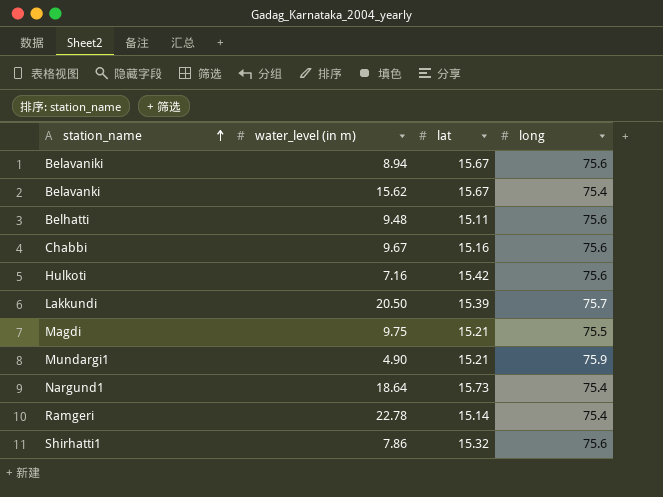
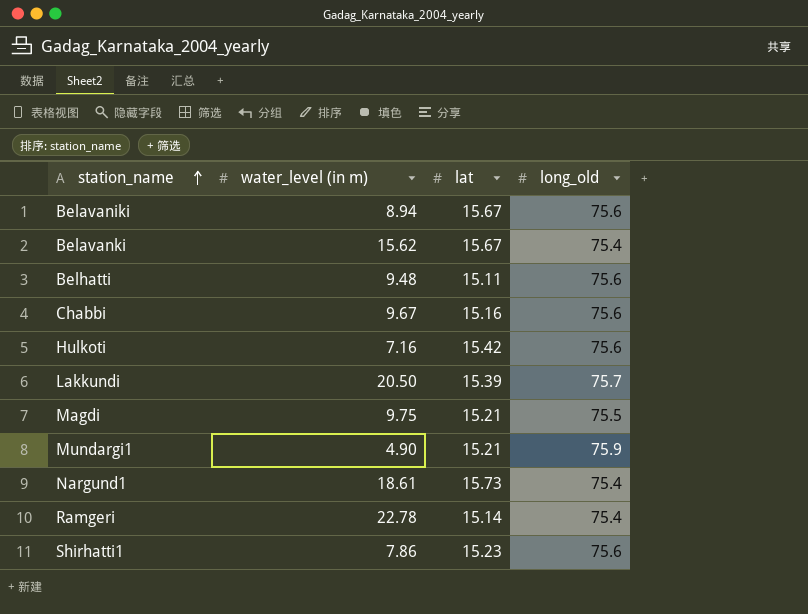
column name: long -> long_old
Nargund1 | water_level (in m): 18.64 -> 18.61
Shirhatti1 | lat: 15.32 -> 15.23

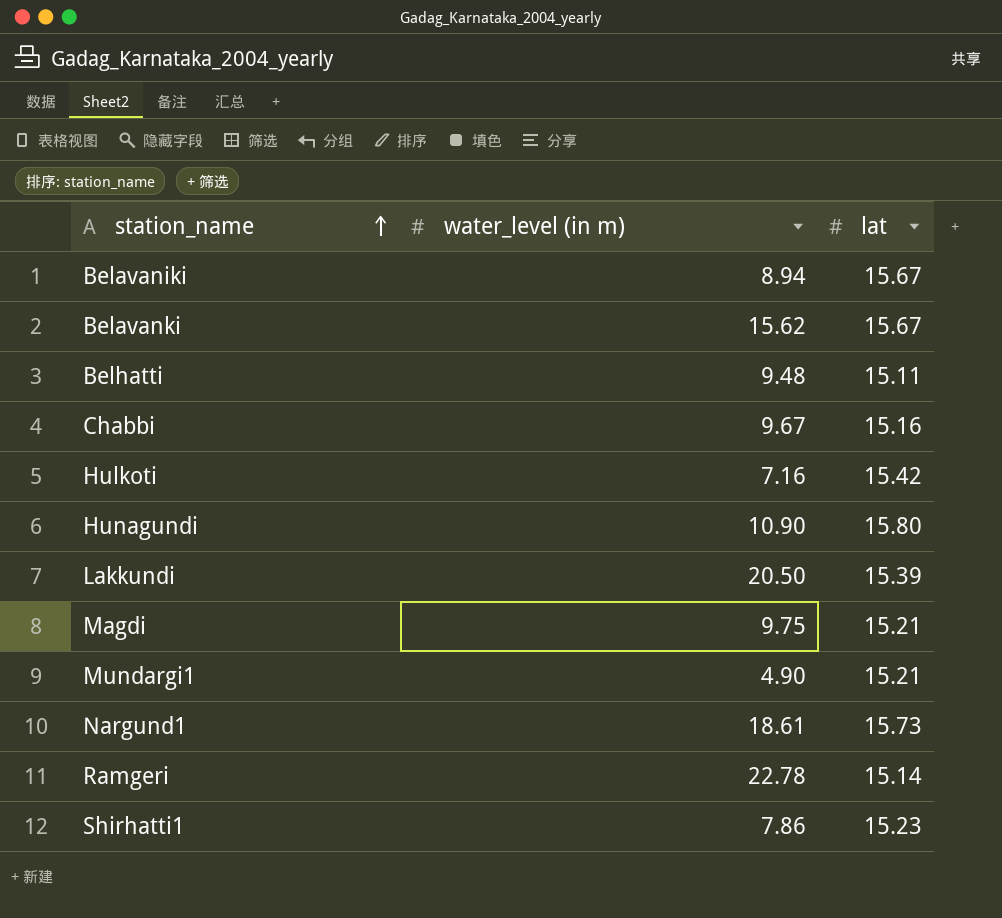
column long_old | position: 4 -> none
row Hunagundi: none -> 10.90 | 15.80

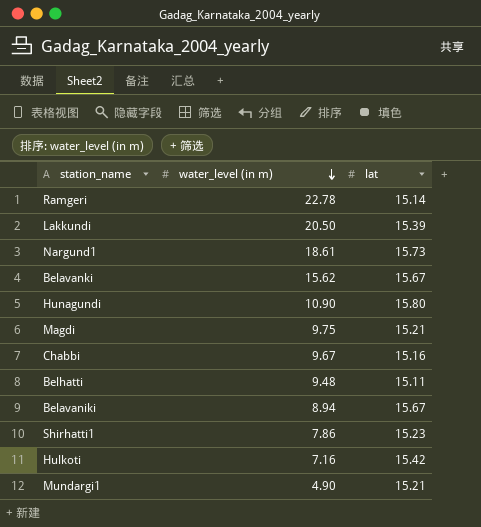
row order: station_name ascending -> water_level (in m) descending

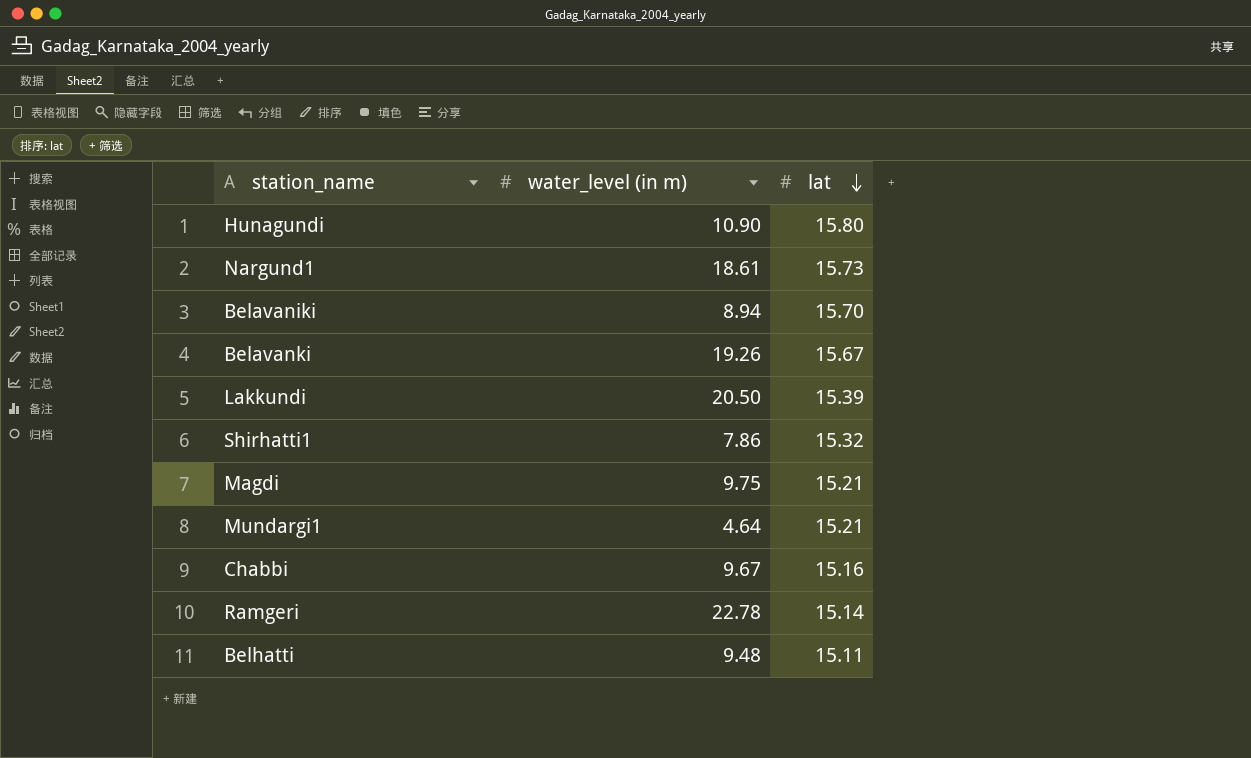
row order: water_level (in m) descending -> lat descending
row Hulkoti: 7.16 | 15.42 -> none
Belavaniki | lat: 15.67 -> 15.70
Belavanki | water_level (in m): 15.62 -> 19.26
Shirhatti1 | lat: 15.23 -> 15.32
Mundargi1 | water_level (in m): 4.90 -> 4.64

